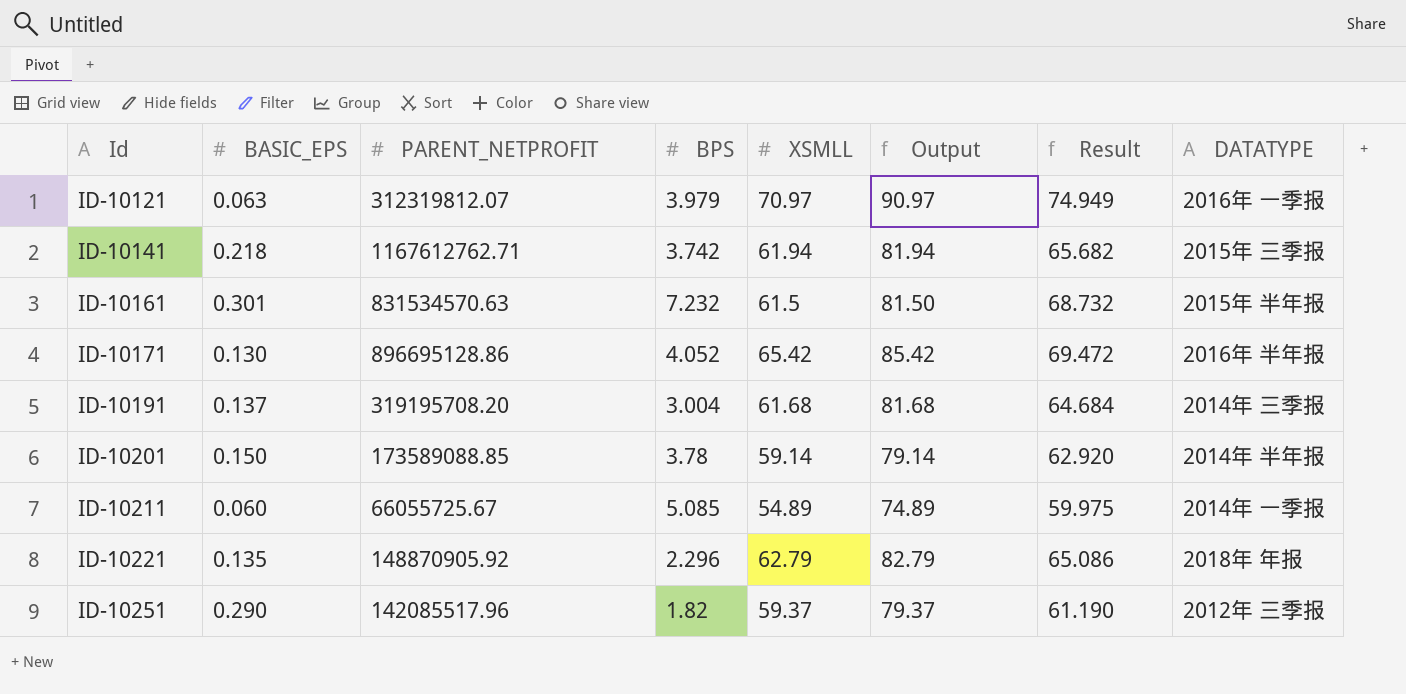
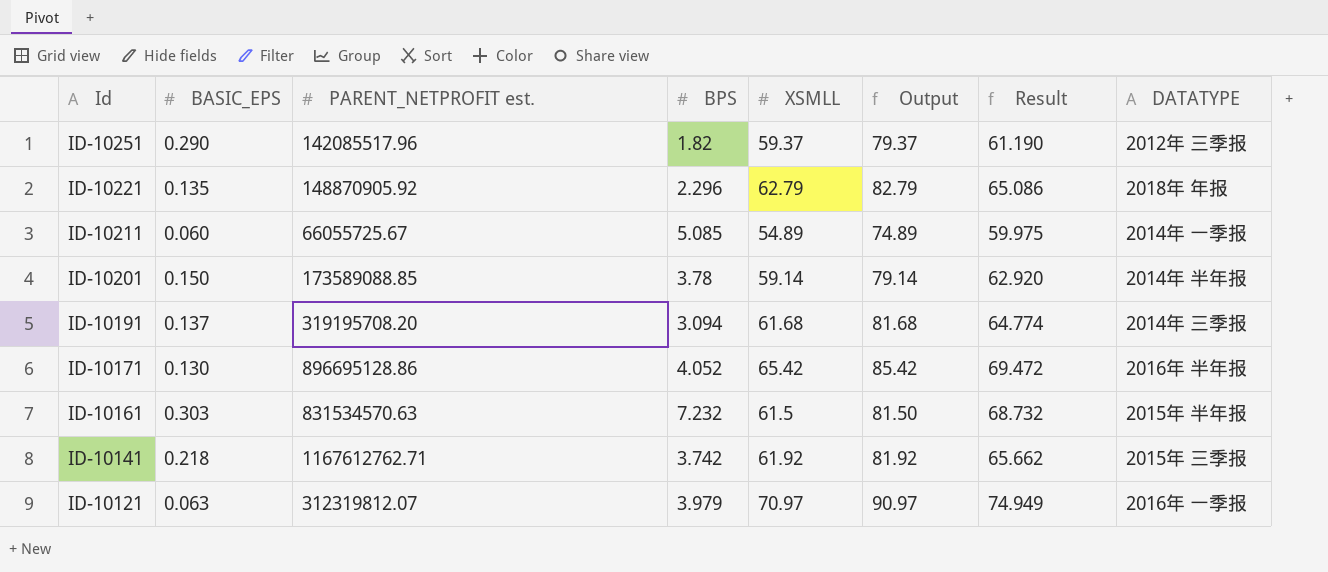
row order: Id ascending -> Id descending
column name: PARENT_NETPROFIT -> PARENT_NETPROFIT est.
ID-10191 | BPS: 3.004 -> 3.094
ID-10191 | Result: 64.684 -> 64.774
ID-10161 | BASIC_EPS: 0.301 -> 0.303
ID-10141 | XSMLL: 61.94 -> 61.92
ID-10141 | Output: 81.94 -> 81.92
ID-10141 | Result: 65.682 -> 65.662

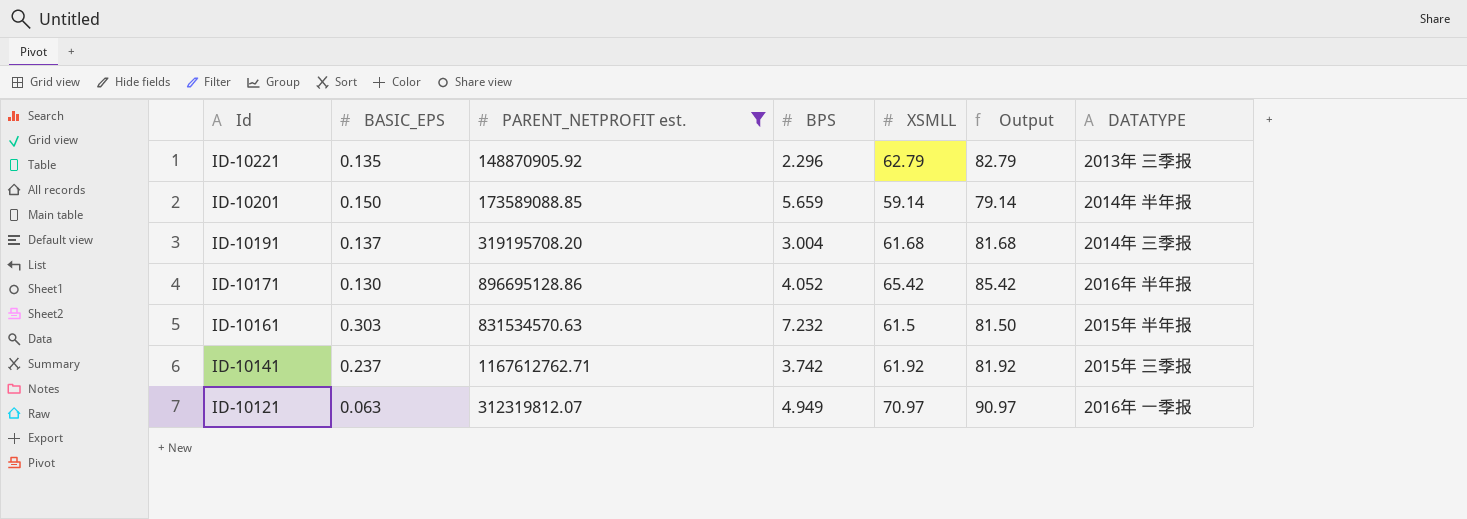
filter: none -> PARENT_NETPROFIT est. >= 148870905.92
column Result | formula: [BPS] + [XSMLL] -> none
ID-10221 | DATATYPE: 2018年 年报 -> 2013年 三季报
ID-10201 | BPS: 3.78 -> 5.659
ID-10191 | BPS: 3.094 -> 3.004
ID-10141 | BASIC_EPS: 0.218 -> 0.237
ID-10121 | BPS: 3.979 -> 4.949

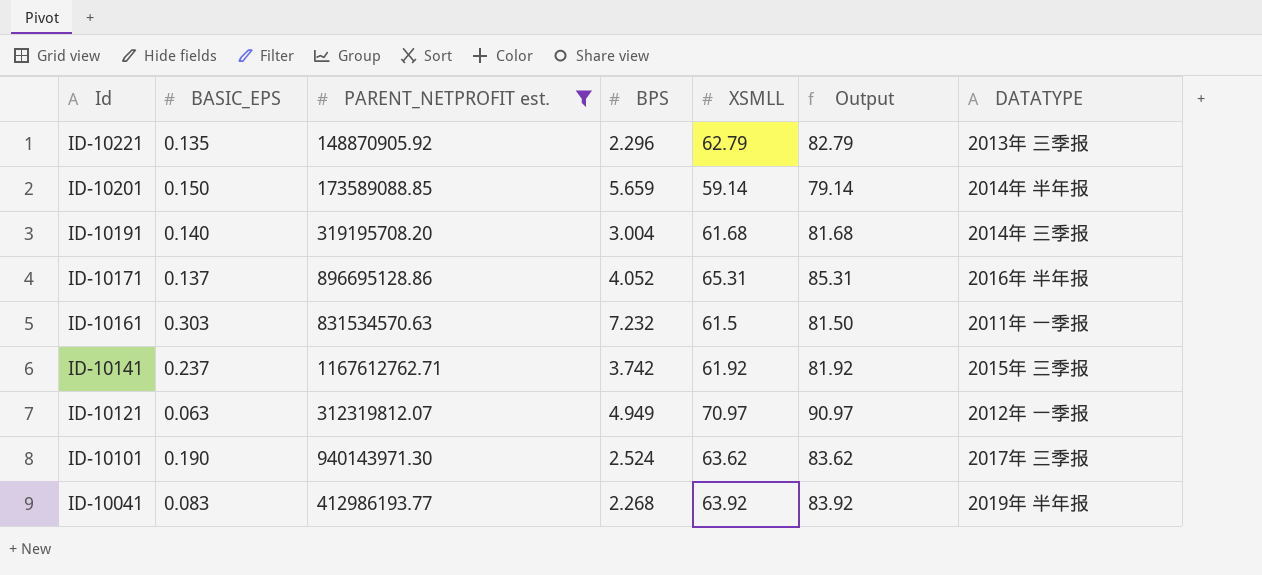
ID-10191 | BASIC_EPS: 0.137 -> 0.140
ID-10171 | BASIC_EPS: 0.130 -> 0.137
ID-10171 | XSMLL: 65.42 -> 65.31
ID-10171 | Output: 85.42 -> 85.31
ID-10161 | DATATYPE: 2015年 半年报 -> 2011年 一季报
ID-10121 | DATATYPE: 2016年 一季报 -> 2012年 一季报
row ID-10101: none -> 0.190 | 940143971.30 | 2.524 | 63.62 | 83.62 | 2017年 三季报
row ID-10041: none -> 0.083 | 412986193.77 | 2.268 | 63.92 | 83.92 | 2019年 半年报

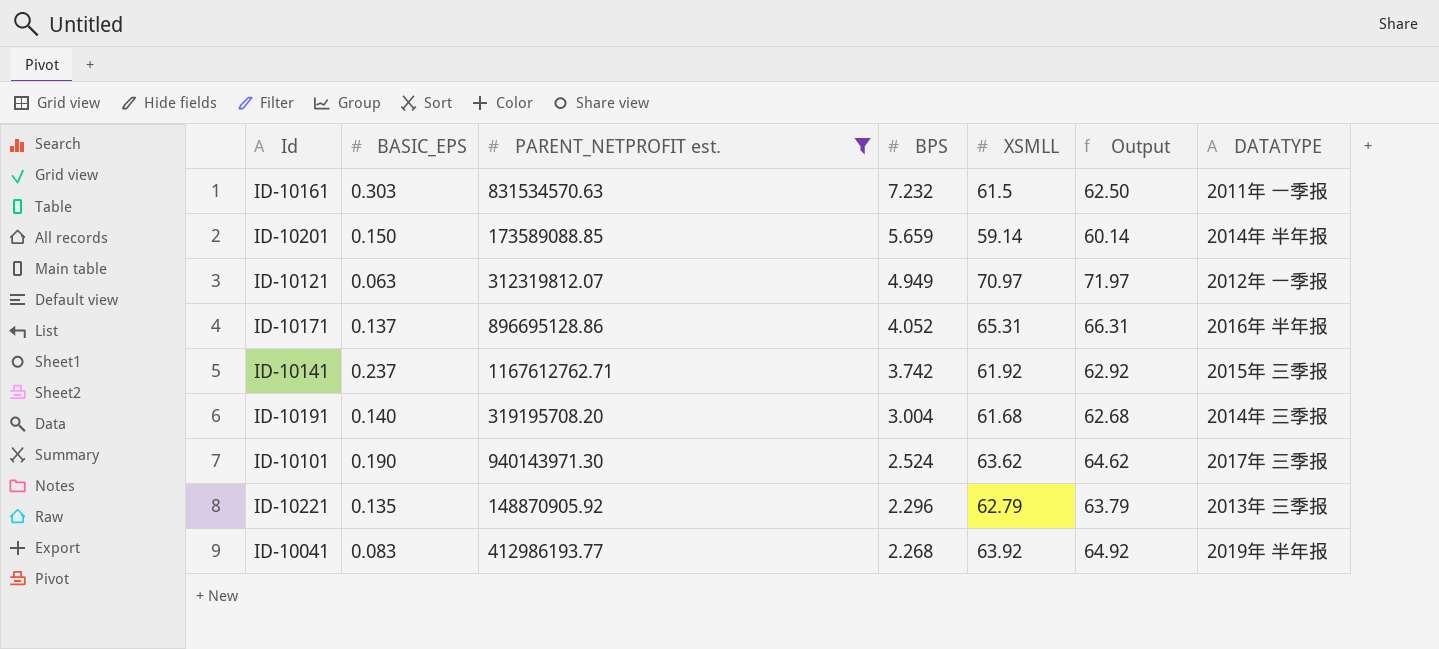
row order: Id descending -> BPS descending
column Output | formula: [XSMLL] + 20 -> [XSMLL] + 1

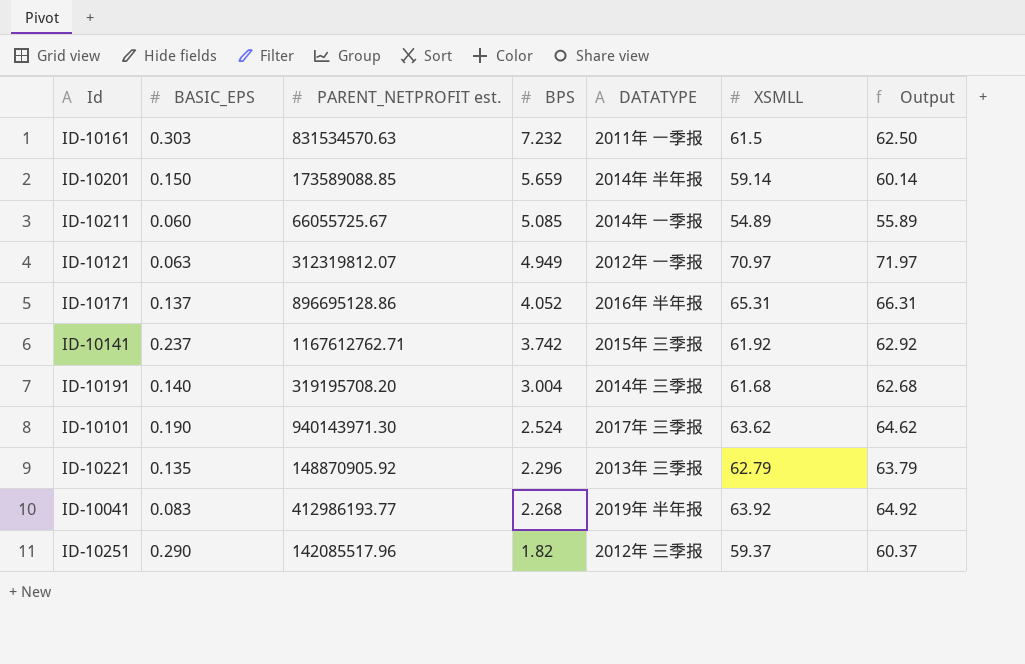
filter: PARENT_NETPROFIT est. >= 148870905.92 -> none
column DATATYPE | position: 7 -> 5

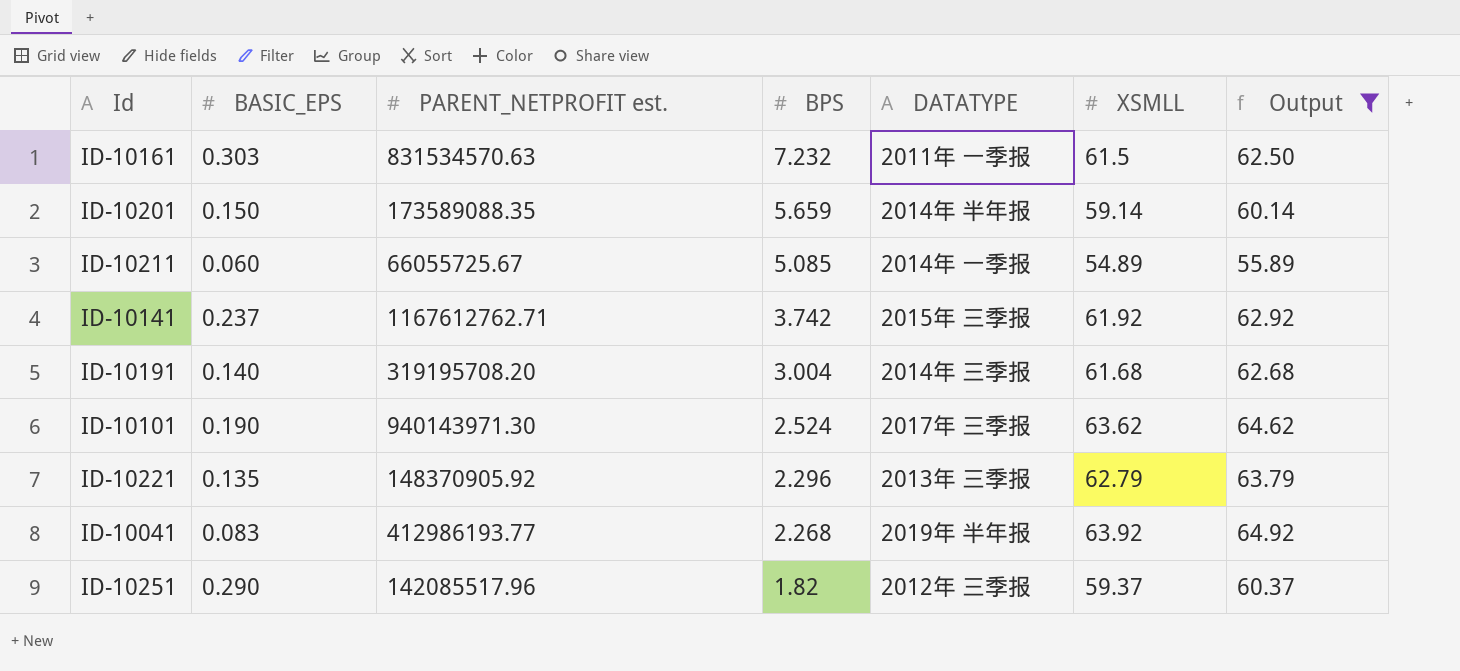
filter: none -> Output <= 64.92
ID-10201 | PARENT_NETPROFIT est.: 173589088.85 -> 173589088.35
ID-10221 | PARENT_NETPROFIT est.: 148870905.92 -> 148370905.92

